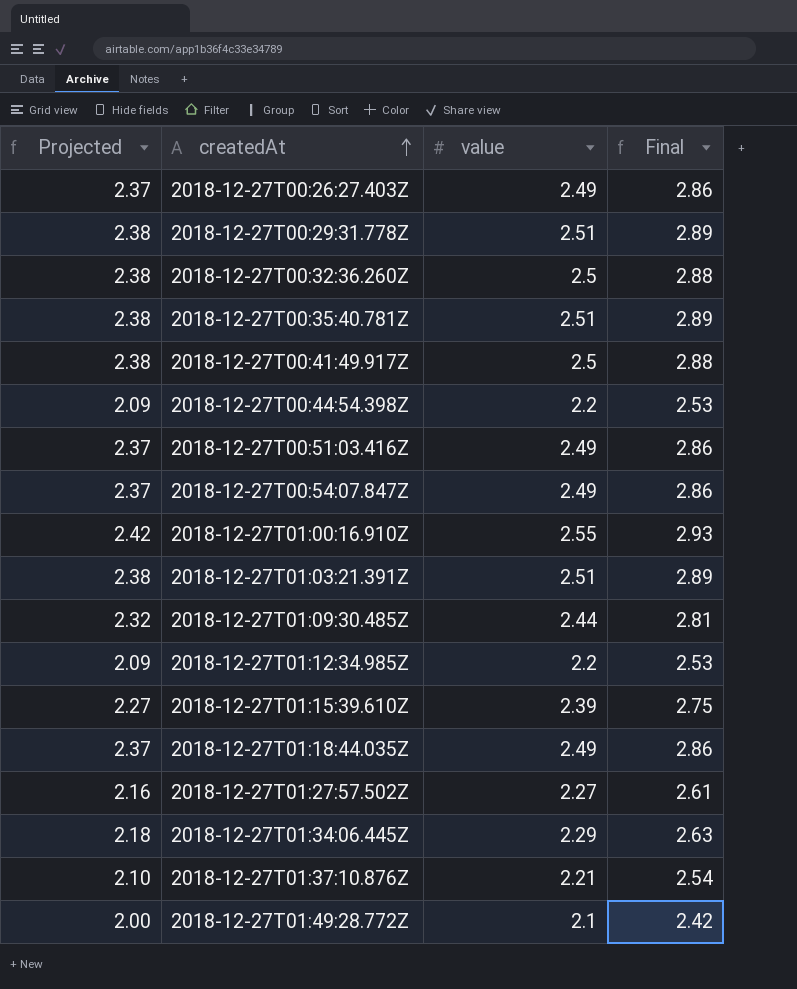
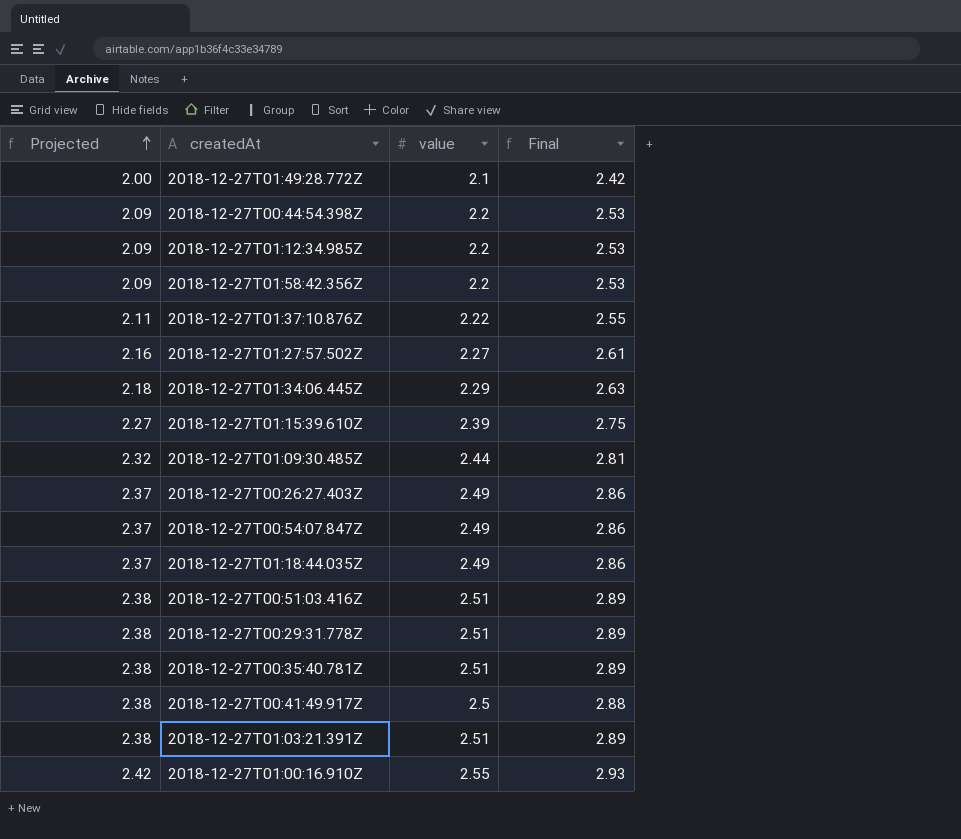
row order: createdAt ascending -> Projected ascending
row 2018-12-27T00:32:36.260Z: 2.38 | 2.5 | 2.88 -> none
row 2018-12-27T01:58:42.356Z: none -> 2.09 | 2.2 | 2.53
2018-12-27T01:37:10.876Z | Projected: 2.10 -> 2.11
2018-12-27T01:37:10.876Z | value: 2.21 -> 2.22
2018-12-27T01:37:10.876Z | Final: 2.54 -> 2.55
2018-12-27T00:51:03.416Z | Projected: 2.37 -> 2.38
2018-12-27T00:51:03.416Z | value: 2.49 -> 2.51
2018-12-27T00:51:03.416Z | Final: 2.86 -> 2.89

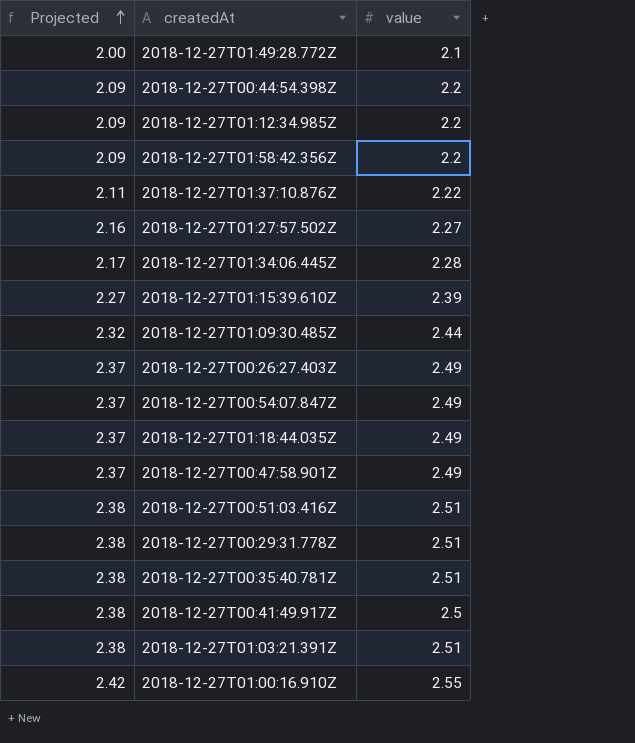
column Final | formula: [value] * 1.15 -> none
2018-12-27T01:34:06.445Z | Projected: 2.18 -> 2.17
2018-12-27T01:34:06.445Z | value: 2.29 -> 2.28
row 2018-12-27T00:47:58.901Z: none -> 2.37 | 2.49

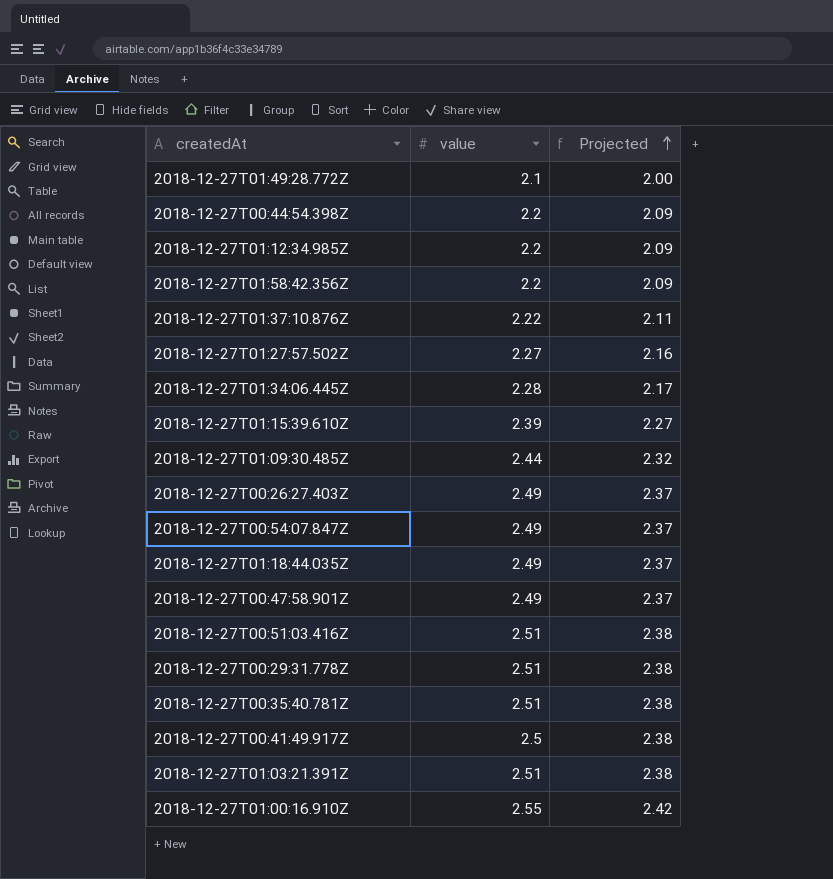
column Projected | position: 1 -> 3

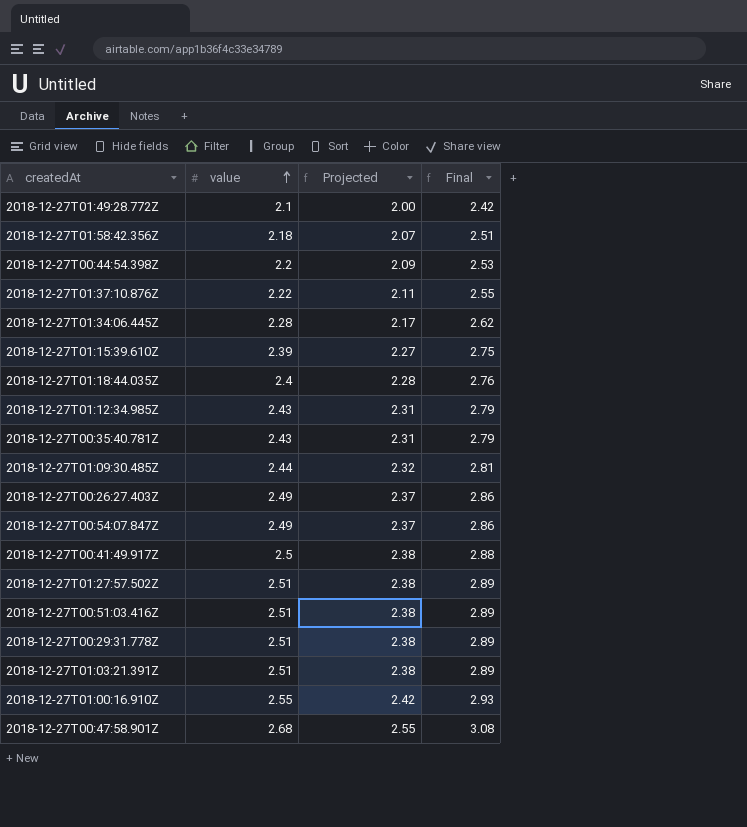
row order: Projected ascending -> value ascending
column Final | formula: none -> [value] * 1.15
2018-12-27T01:58:42.356Z | value: 2.2 -> 2.18
2018-12-27T01:58:42.356Z | Projected: 2.09 -> 2.07
2018-12-27T01:18:44.035Z | value: 2.49 -> 2.4
2018-12-27T01:18:44.035Z | Projected: 2.37 -> 2.28
2018-12-27T01:12:34.985Z | value: 2.2 -> 2.43
2018-12-27T01:12:34.985Z | Projected: 2.09 -> 2.31
2018-12-27T00:35:40.781Z | value: 2.51 -> 2.43
2018-12-27T00:35:40.781Z | Projected: 2.38 -> 2.31
2018-12-27T01:27:57.502Z | value: 2.27 -> 2.51
2018-12-27T01:27:57.502Z | Projected: 2.16 -> 2.38
2018-12-27T00:47:58.901Z | value: 2.49 -> 2.68
2018-12-27T00:47:58.901Z | Projected: 2.37 -> 2.55

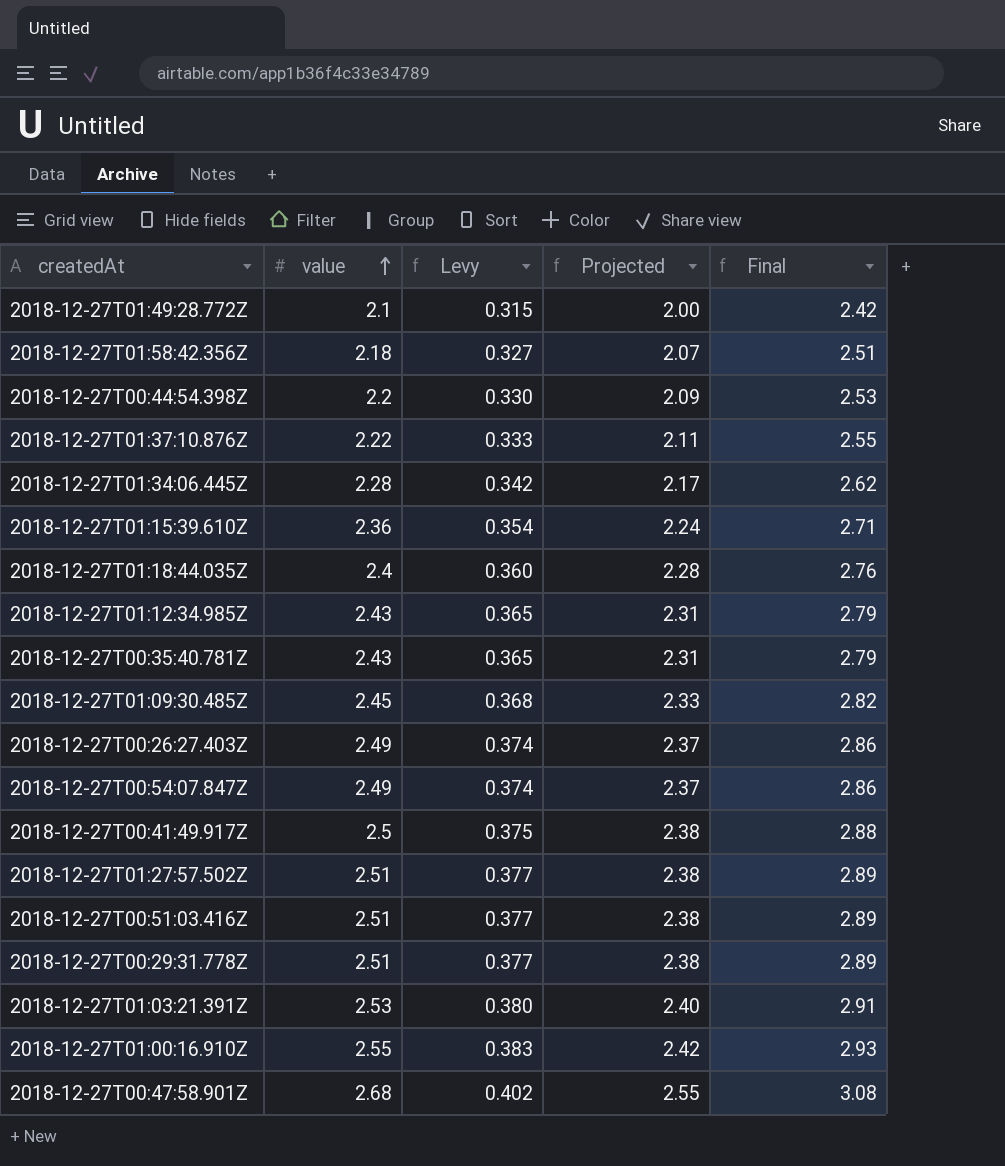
column Levy | formula: none -> [value] * 0.15
2018-12-27T01:15:39.610Z | value: 2.39 -> 2.36
2018-12-27T01:15:39.610Z | Projected: 2.27 -> 2.24
2018-12-27T01:15:39.610Z | Final: 2.75 -> 2.71
2018-12-27T01:09:30.485Z | value: 2.44 -> 2.45
2018-12-27T01:09:30.485Z | Projected: 2.32 -> 2.33
2018-12-27T01:09:30.485Z | Final: 2.81 -> 2.82
2018-12-27T01:03:21.391Z | value: 2.51 -> 2.53
2018-12-27T01:03:21.391Z | Projected: 2.38 -> 2.40
2018-12-27T01:03:21.391Z | Final: 2.89 -> 2.91

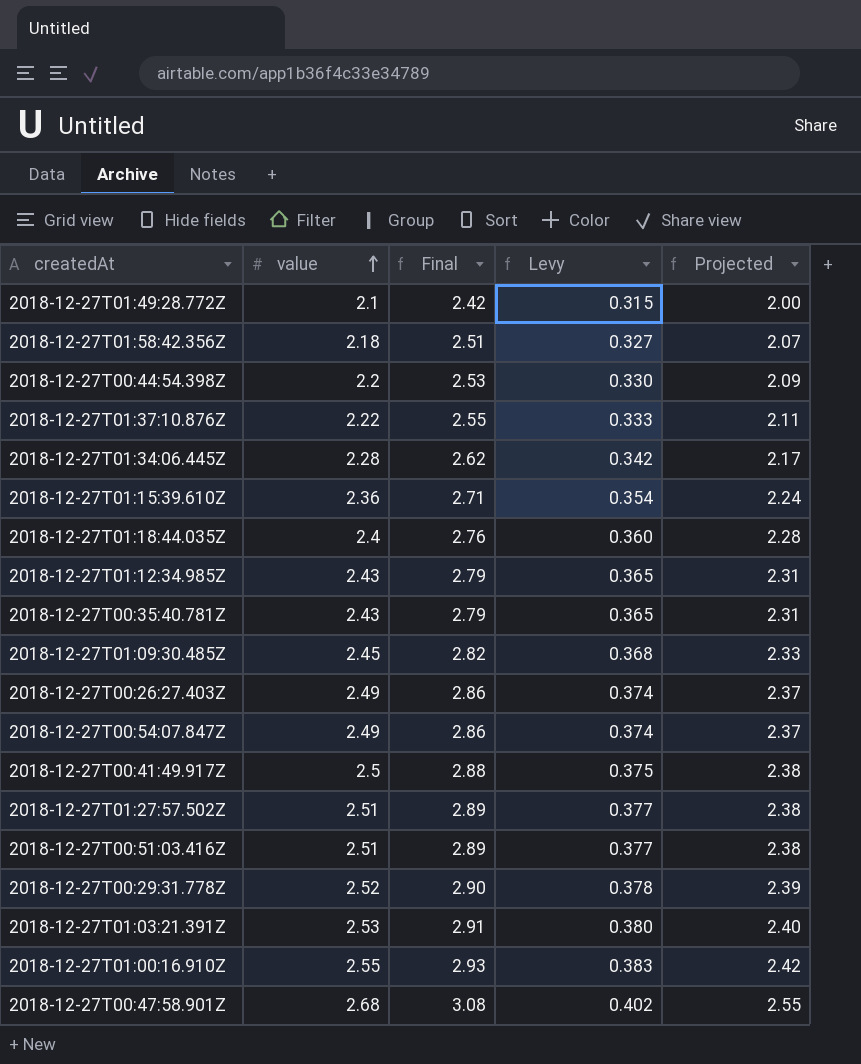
column Final | position: 5 -> 3
2018-12-27T00:29:31.778Z | value: 2.51 -> 2.52
2018-12-27T00:29:31.778Z | Final: 2.89 -> 2.90
2018-12-27T00:29:31.778Z | Levy: 0.377 -> 0.378
2018-12-27T00:29:31.778Z | Projected: 2.38 -> 2.39

